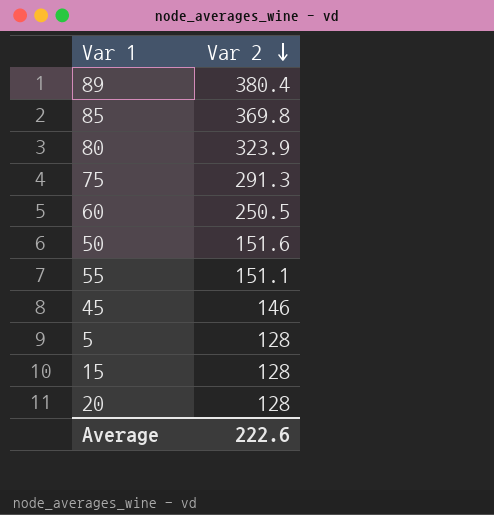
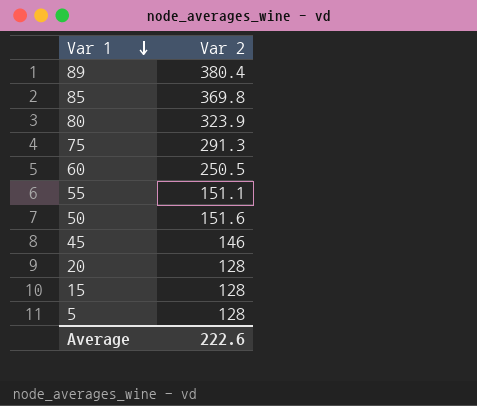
row order: Var 2 descending -> Var 1 descending

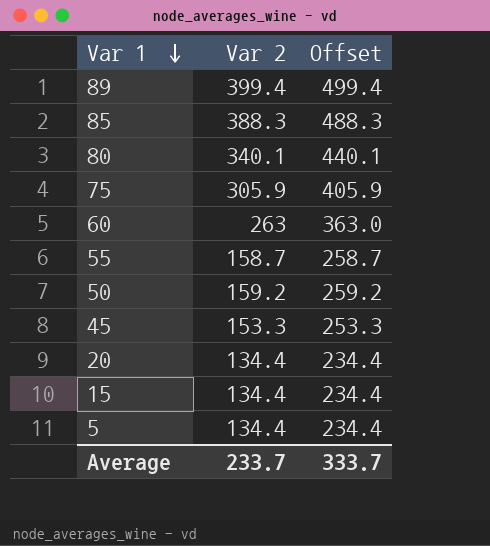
column Offset | formula: none -> [Var 2] + 100
89 | Var 2: 380.4 -> 399.4
85 | Var 2: 369.8 -> 388.3
80 | Var 2: 323.9 -> 340.1
75 | Var 2: 291.3 -> 305.9
60 | Var 2: 250.5 -> 263
55 | Var 2: 151.1 -> 158.7
50 | Var 2: 151.6 -> 159.2
45 | Var 2: 146 -> 153.3
20 | Var 2: 128 -> 134.4
15 | Var 2: 128 -> 134.4
5 | Var 2: 128 -> 134.4
Average | Var 2: 222.6 -> 233.7

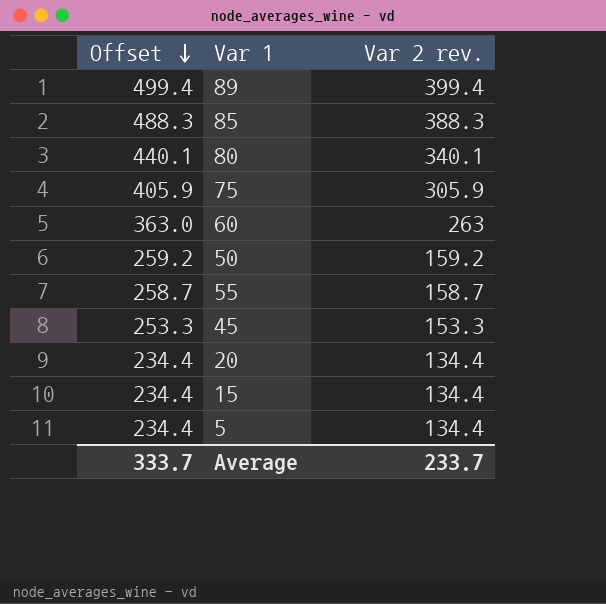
row order: Var 1 descending -> Offset descending
column Offset | position: 3 -> 1
column name: Var 2 -> Var 2 rev.

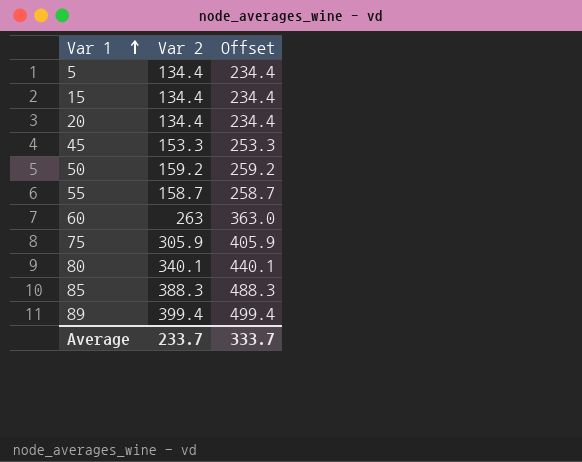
row order: Offset descending -> Var 1 ascending
column name: Var 2 rev. -> Var 2
column Offset | position: 1 -> 3

